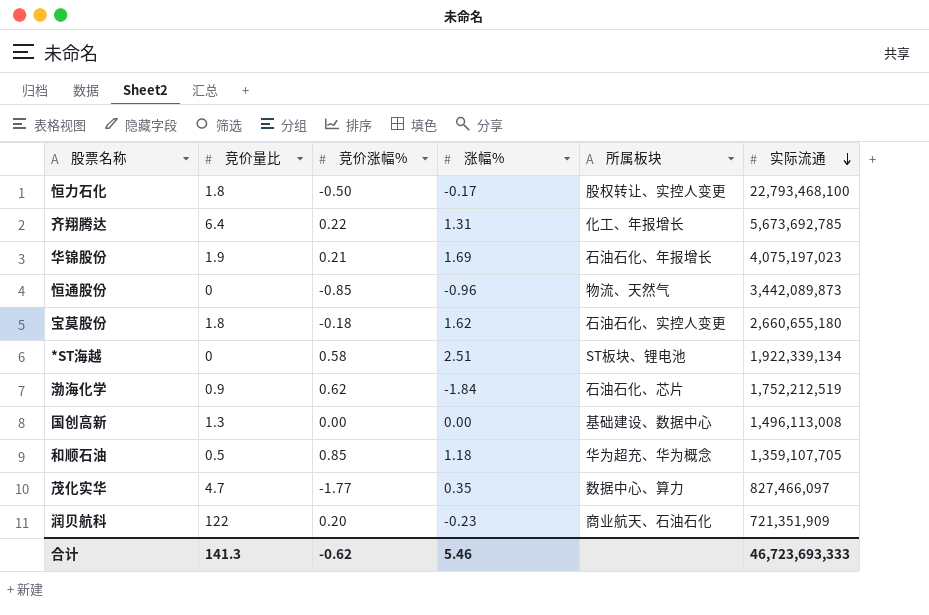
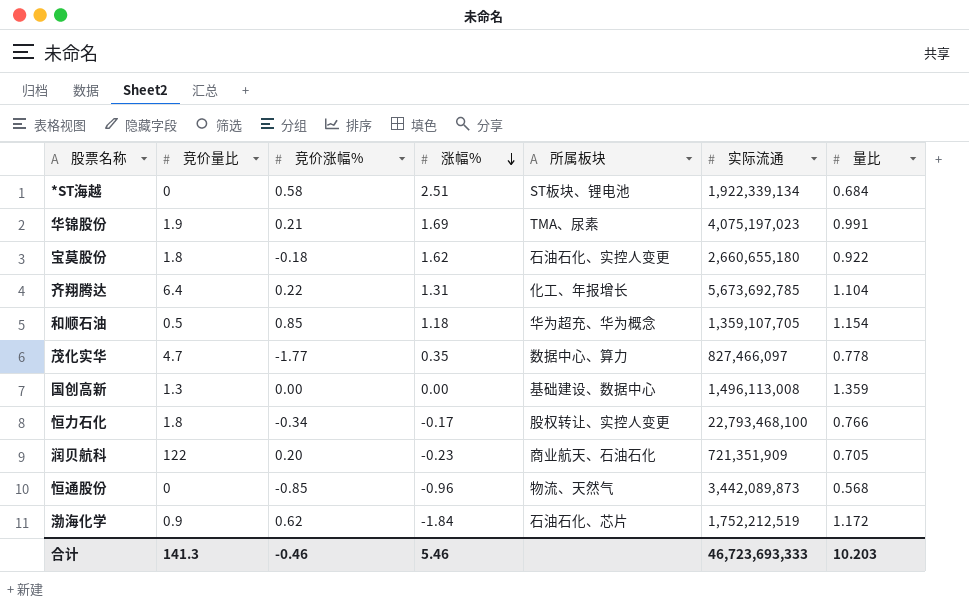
row order: 实际流通 descending -> 涨幅% descending
column 量比 | position: none -> 7
华锦股份 | 所属板块: 石油石化、年报增长 -> TMA、尿素
恒力石化 | 竞价涨幅%: -0.50 -> -0.34
合计 | 竞价涨幅%: -0.62 -> -0.46

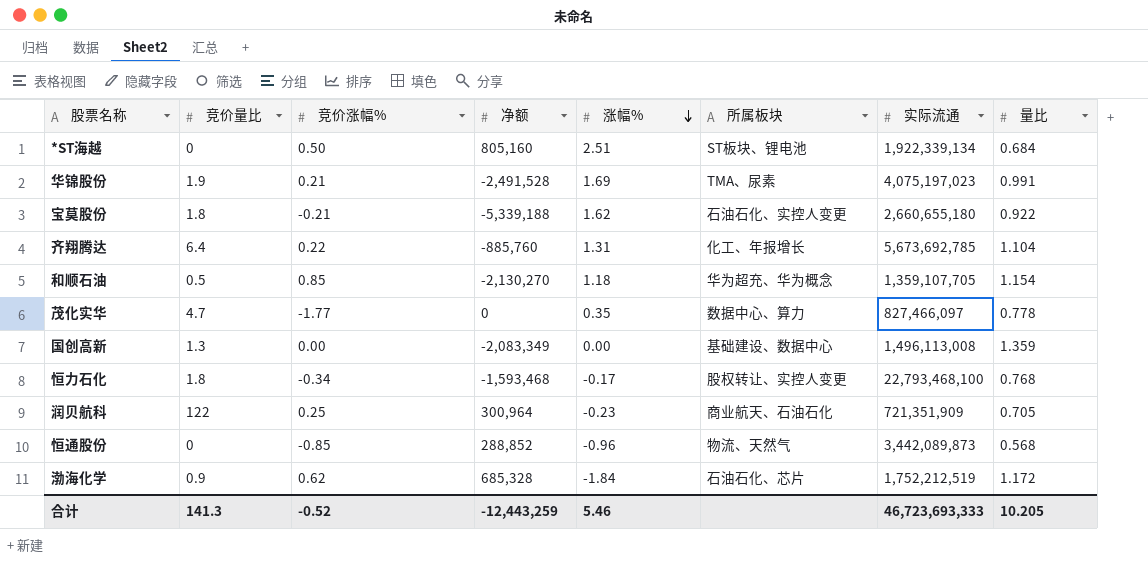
column 净额 | position: none -> 4
*ST海越 | 竞价涨幅%: 0.58 -> 0.50
宝莫股份 | 竞价涨幅%: -0.18 -> -0.21
恒力石化 | 量比: 0.766 -> 0.768
润贝航科 | 竞价涨幅%: 0.20 -> 0.25
合计 | 竞价涨幅%: -0.46 -> -0.52
合计 | 量比: 10.203 -> 10.205

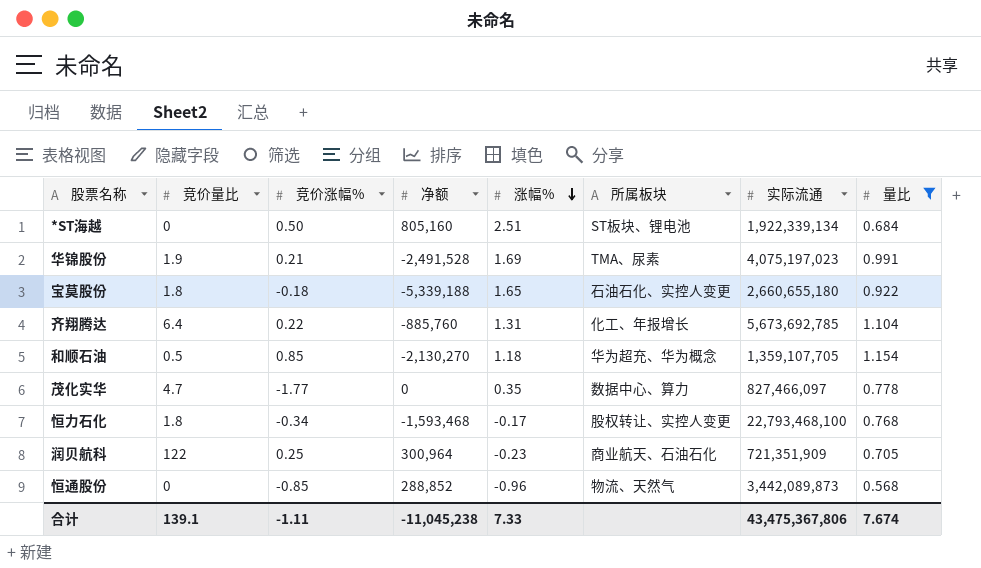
filter: none -> 量比 <= 1.154
宝莫股份 | 竞价涨幅%: -0.21 -> -0.18
宝莫股份 | 涨幅%: 1.62 -> 1.65
合计 | 竞价量比: 141.3 -> 139.1
合计 | 竞价涨幅%: -0.52 -> -1.11
合计 | 净额: -12,443,259 -> -11,045,238
合计 | 涨幅%: 5.46 -> 7.33
合计 | 实际流通: 46,723,693,333 -> 43,475,367,806
合计 | 量比: 10.205 -> 7.674

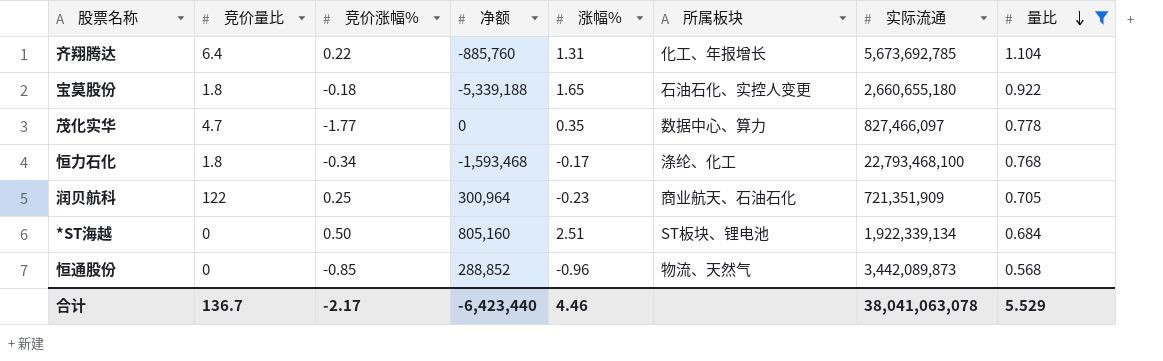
row order: 涨幅% descending -> 量比 descending
row 华锦股份: 1.9 | 0.21 | -2,491,528 | 1.69 | TMA、尿素 | 4,075,197,023 | 0.991 -> none
row 和顺石油: 0.5 | 0.85 | -2,130,270 | 1.18 | 华为超充、华为概念 | 1,359,107,705 | 1.154 -> none
恒力石化 | 所属板块: 股权转让、实控人变更 -> 涤纶、化工
合计 | 竞价量比: 139.1 -> 136.7
合计 | 竞价涨幅%: -1.11 -> -2.17
合计 | 净额: -11,045,238 -> -6,423,440
合计 | 涨幅%: 7.33 -> 4.46
合计 | 实际流通: 43,475,367,806 -> 38,041,063,078
合计 | 量比: 7.674 -> 5.529

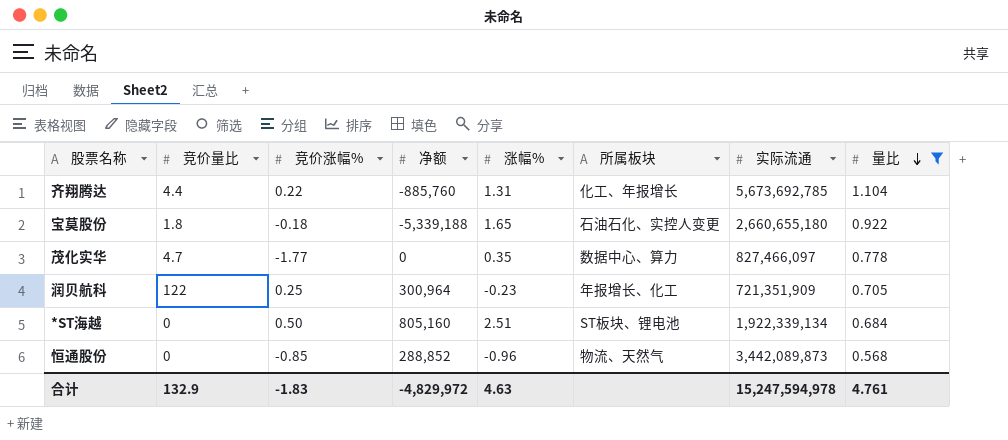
row 恒力石化: 1.8 | -0.34 | -1,593,468 | -0.17 | 涤纶、化工 | 22,793,468,100 | 0.768 -> none
齐翔腾达 | 竞价量比: 6.4 -> 4.4
润贝航科 | 所属板块: 商业航天、石油石化 -> 年报增长、化工
合计 | 竞价量比: 136.7 -> 132.9
合计 | 竞价涨幅%: -2.17 -> -1.83
合计 | 净额: -6,423,440 -> -4,829,972
合计 | 涨幅%: 4.46 -> 4.63
合计 | 实际流通: 38,041,063,078 -> 15,247,594,978
合计 | 量比: 5.529 -> 4.761

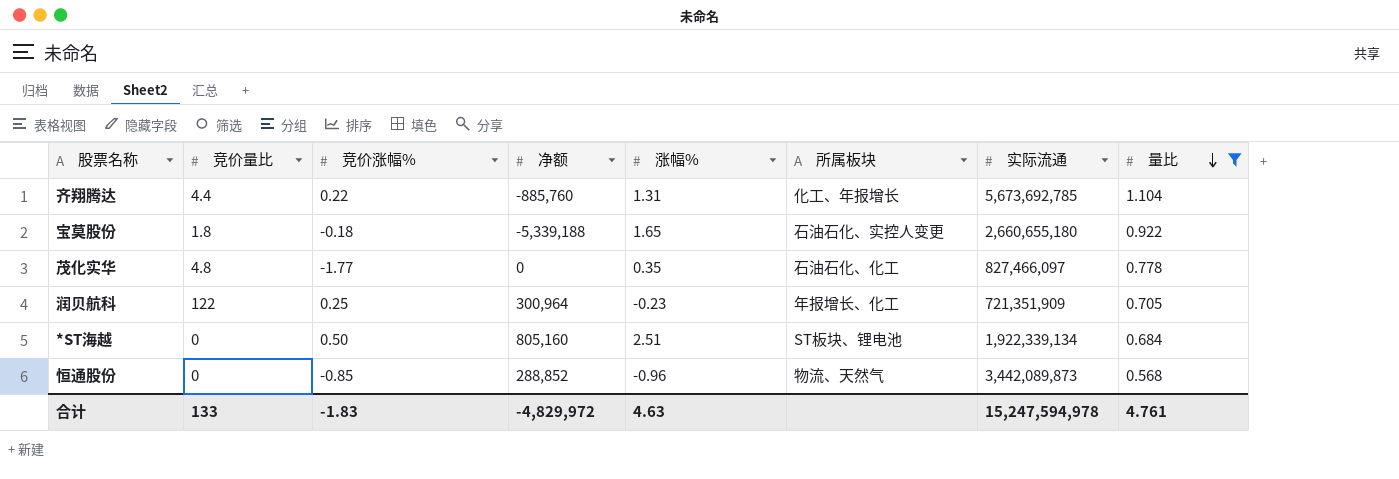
茂化实华 | 竞价量比: 4.7 -> 4.8
茂化实华 | 所属板块: 数据中心、算力 -> 石油石化、化工
合计 | 竞价量比: 132.9 -> 133

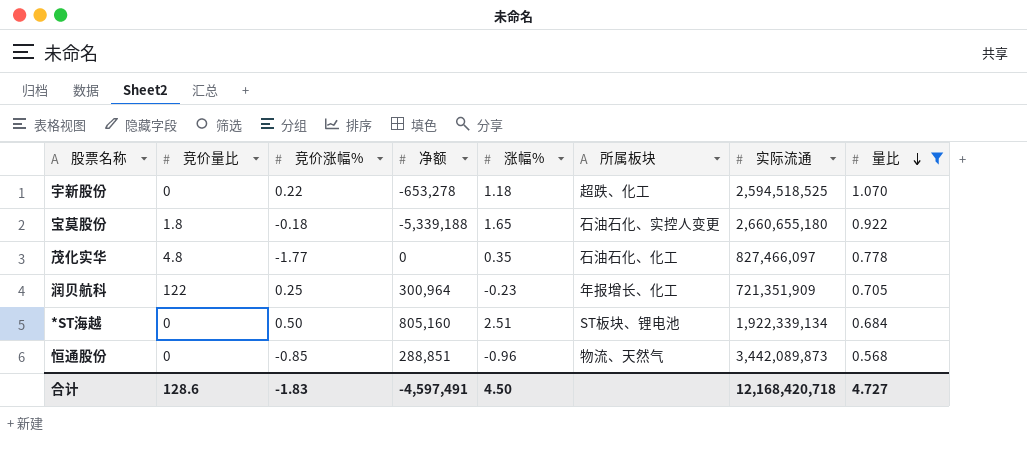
row 齐翔腾达: 4.4 | 0.22 | -885,760 | 1.31 | 化工、年报增长 | 5,673,692,785 | 1.104 -> none
row 宇新股份: none -> 0 | 0.22 | -653,278 | 1.18 | 超跌、化工 | 2,594,518,525 | 1.070
恒通股份 | 净额: 288,852 -> 288,851
合计 | 竞价量比: 133 -> 128.6
合计 | 净额: -4,829,972 -> -4,597,491
合计 | 涨幅%: 4.63 -> 4.50
合计 | 实际流通: 15,247,594,978 -> 12,168,420,718
合计 | 量比: 4.761 -> 4.727

